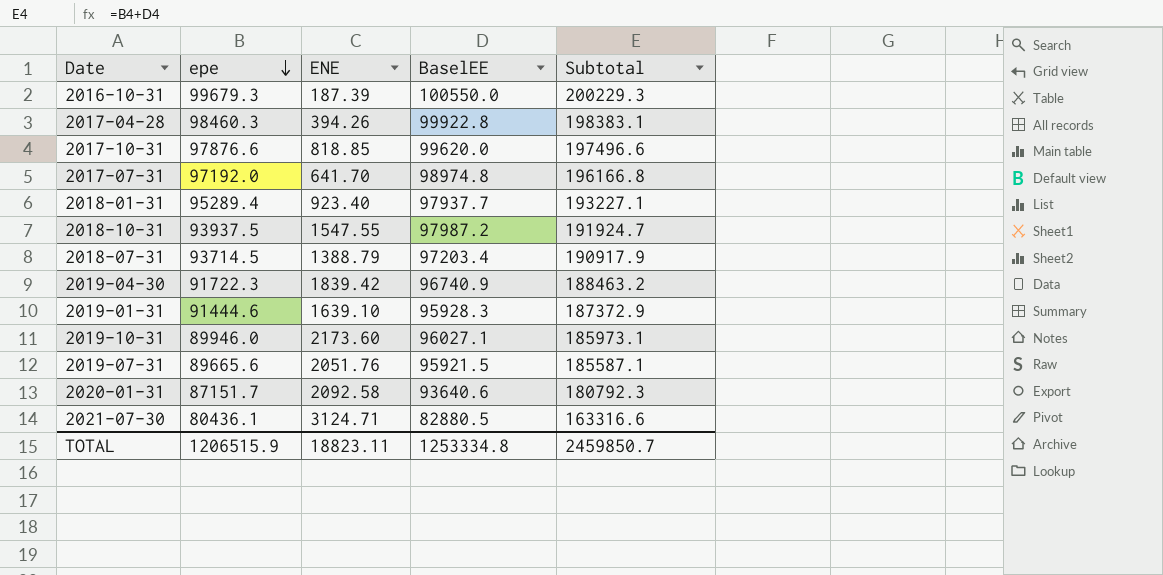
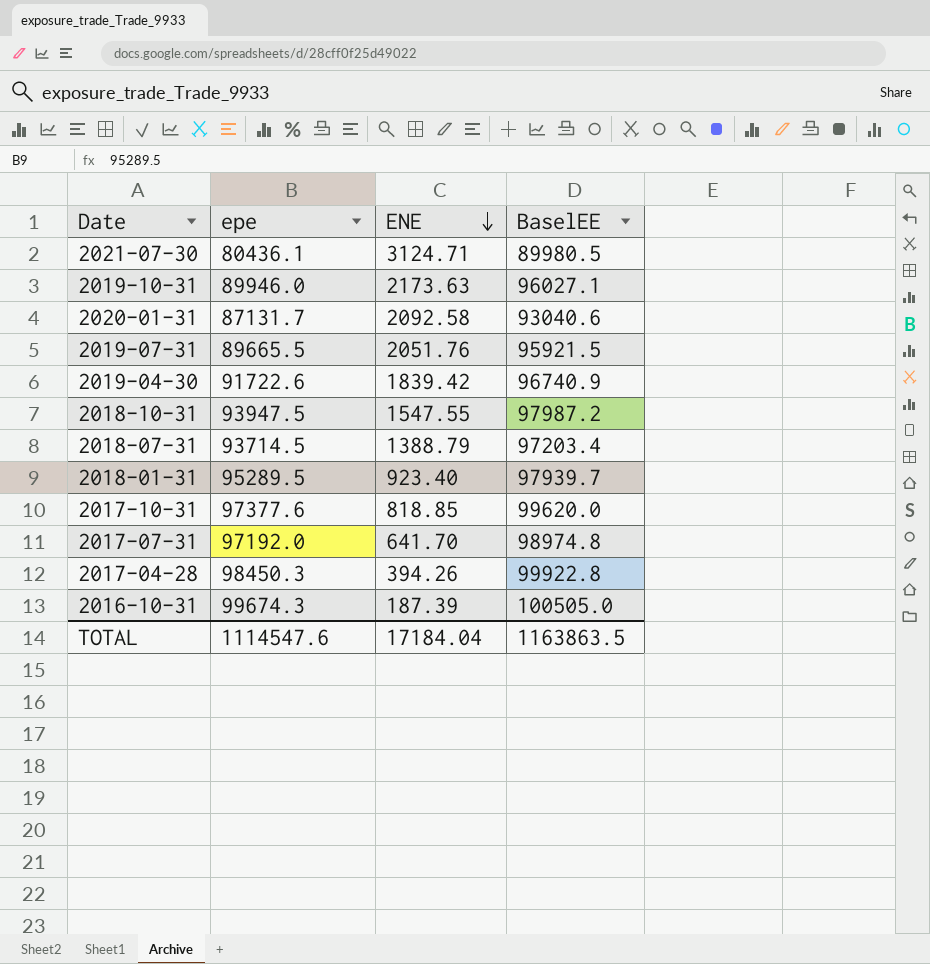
row order: epe descending -> ENE descending
column Subtotal | formula: [epe] + [BaselEE] -> none
row 2019-01-31: 91444.6 | 1639.10 | 95928.3 | 187372.9 -> none
2021-07-30 | BaselEE: 82880.5 -> 89980.5
2019-10-31 | ENE: 2173.60 -> 2173.63
2020-01-31 | epe: 87151.7 -> 87131.7
2020-01-31 | BaselEE: 93640.6 -> 93040.6
2019-07-31 | epe: 89665.6 -> 89665.5
2019-04-30 | epe: 91722.3 -> 91722.6
2018-10-31 | epe: 93937.5 -> 93947.5
2018-01-31 | epe: 95289.4 -> 95289.5
2018-01-31 | BaselEE: 97937.7 -> 97939.7
2017-10-31 | epe: 97876.6 -> 97377.6
2017-04-28 | epe: 98460.3 -> 98450.3
2016-10-31 | epe: 99679.3 -> 99674.3
2016-10-31 | BaselEE: 100550.0 -> 100505.0
TOTAL | epe: 1206515.9 -> 1114547.6
TOTAL | ENE: 18823.11 -> 17184.04
TOTAL | BaselEE: 1253334.8 -> 1163863.5

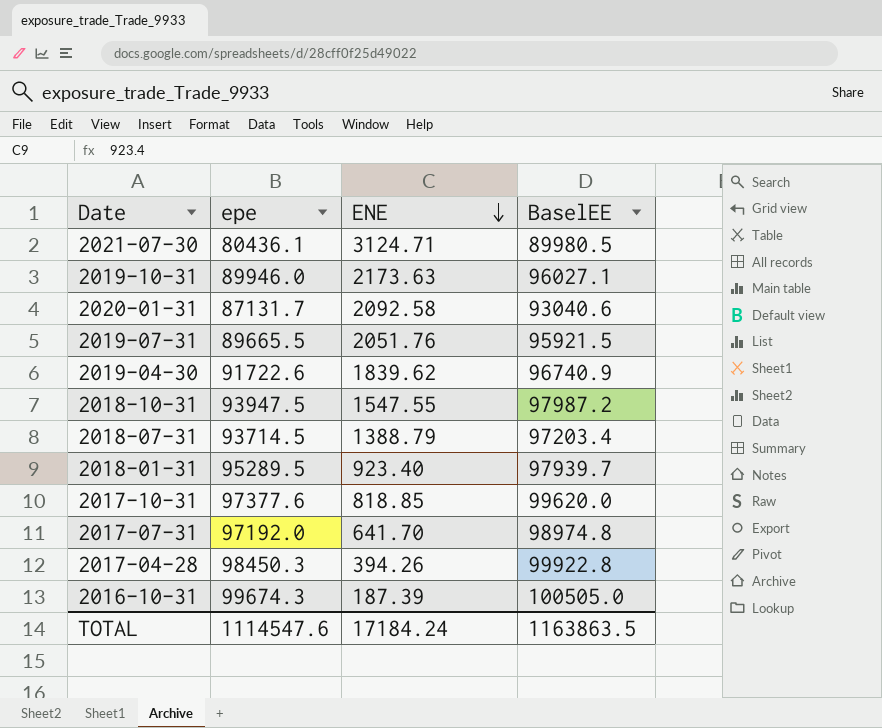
2019-04-30 | ENE: 1839.42 -> 1839.62
TOTAL | ENE: 17184.04 -> 17184.24

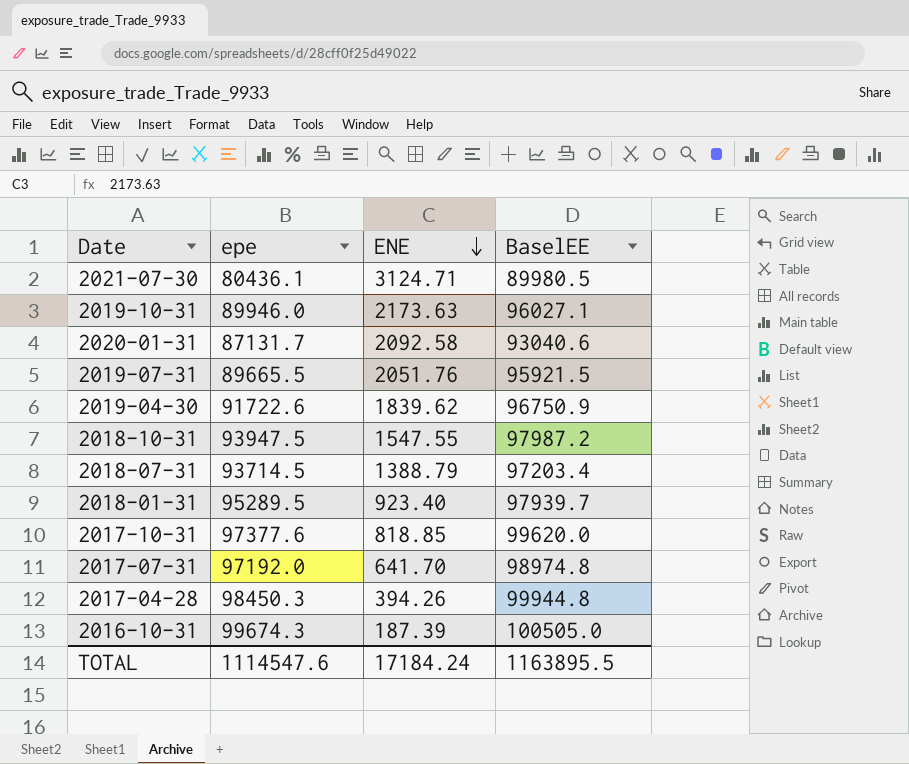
2019-04-30 | BaselEE: 96740.9 -> 96750.9
2017-04-28 | BaselEE: 99922.8 -> 99944.8
TOTAL | BaselEE: 1163863.5 -> 1163895.5

